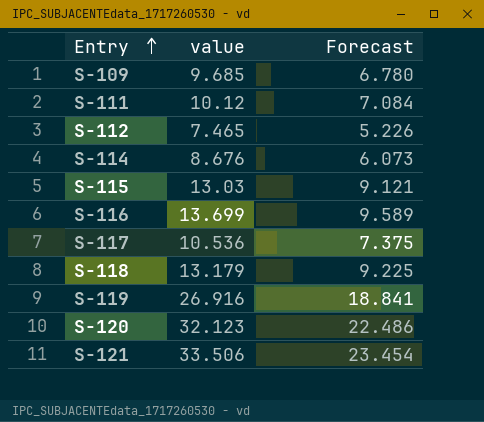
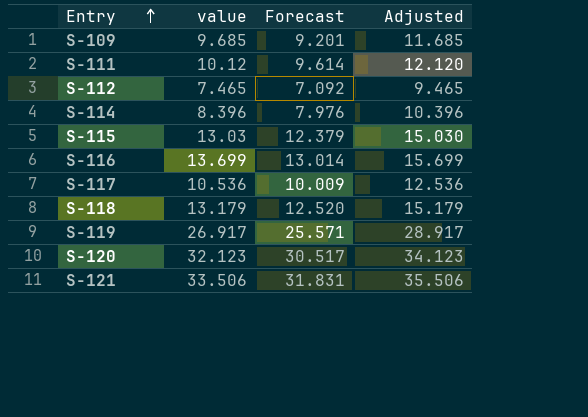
column Forecast | formula: [value] * 0.7 -> [value] * 0.95
column Adjusted | formula: none -> [value] + 2
S-114 | value: 8.676 -> 8.396
S-119 | value: 26.916 -> 26.917

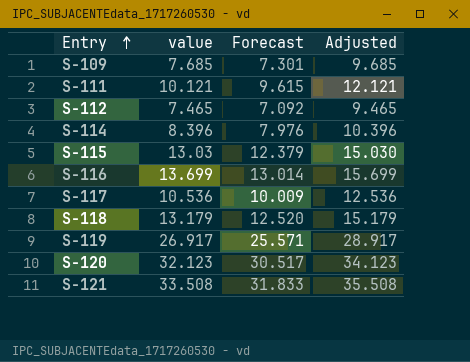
S-109 | value: 9.685 -> 7.685
S-109 | Forecast: 9.201 -> 7.301
S-109 | Adjusted: 11.685 -> 9.685
S-111 | value: 10.12 -> 10.121
S-111 | Forecast: 9.614 -> 9.615
S-111 | Adjusted: 12.120 -> 12.121
S-121 | value: 33.506 -> 33.508
S-121 | Forecast: 31.831 -> 31.833
S-121 | Adjusted: 35.506 -> 35.508

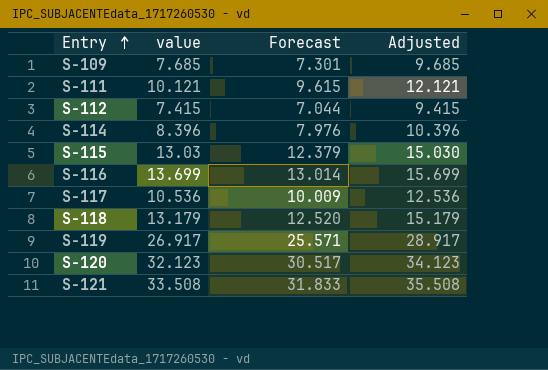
S-112 | value: 7.465 -> 7.415
S-112 | Forecast: 7.092 -> 7.044
S-112 | Adjusted: 9.465 -> 9.415

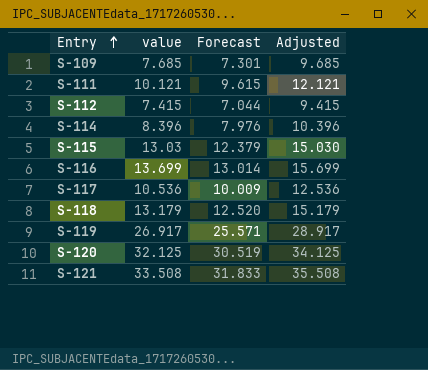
S-120 | value: 32.123 -> 32.125
S-120 | Forecast: 30.517 -> 30.519
S-120 | Adjusted: 34.123 -> 34.125

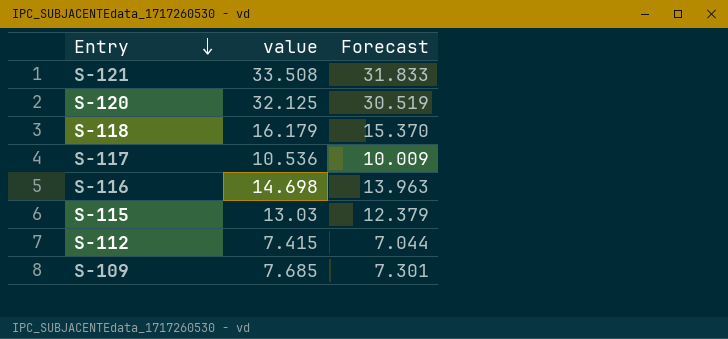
row order: Entry ascending -> Entry descending
column Adjusted | formula: [value] + 2 -> none
row S-111: 10.121 | 9.615 | 12.121 -> none
row S-114: 8.396 | 7.976 | 10.396 -> none
row S-119: 26.917 | 25.571 | 28.917 -> none
S-118 | value: 13.179 -> 16.179
S-118 | Forecast: 12.520 -> 15.370
S-116 | value: 13.699 -> 14.698
S-116 | Forecast: 13.014 -> 13.963

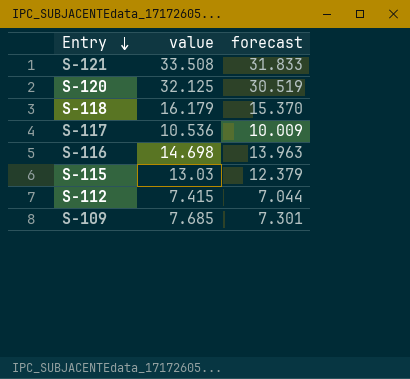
column name: Forecast -> forecast

